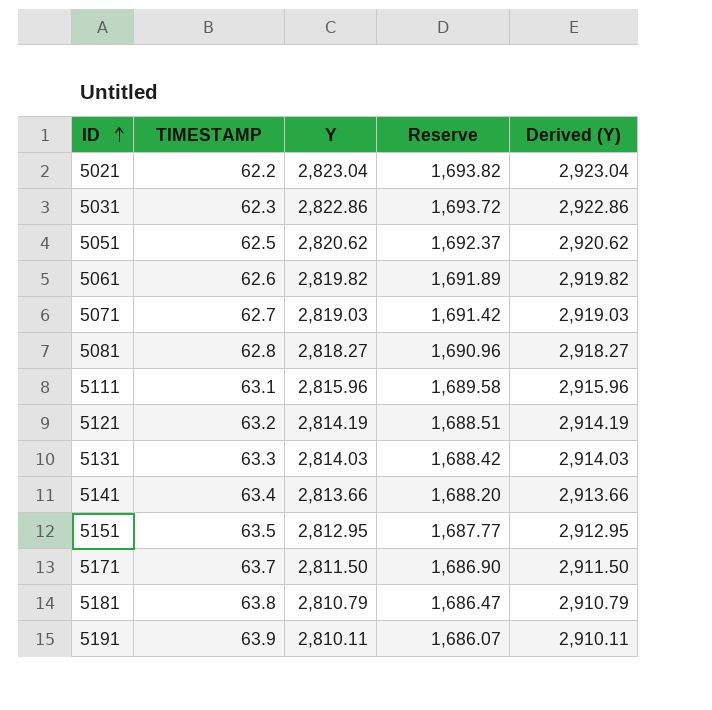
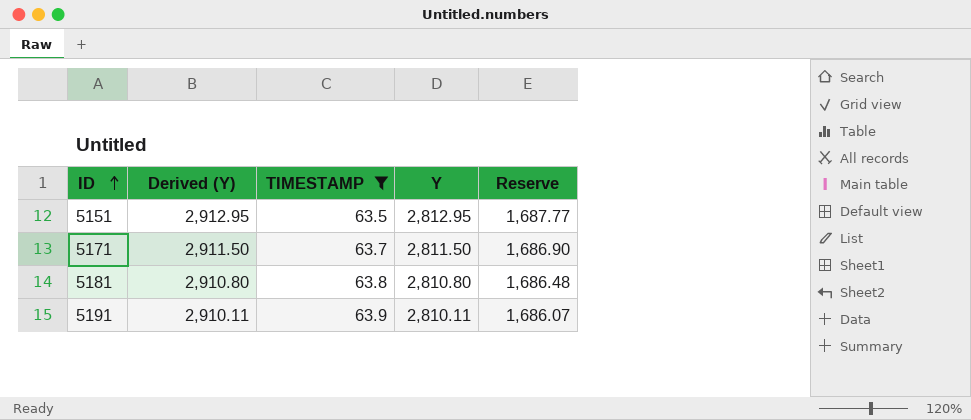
filter: none -> TIMESTAMP >= 63.5
column Derived (Y) | position: 5 -> 2
5181 | Derived (Y): 2,910.79 -> 2,910.80
5181 | Y: 2,810.79 -> 2,810.80
5181 | Reserve: 1,686.47 -> 1,686.48

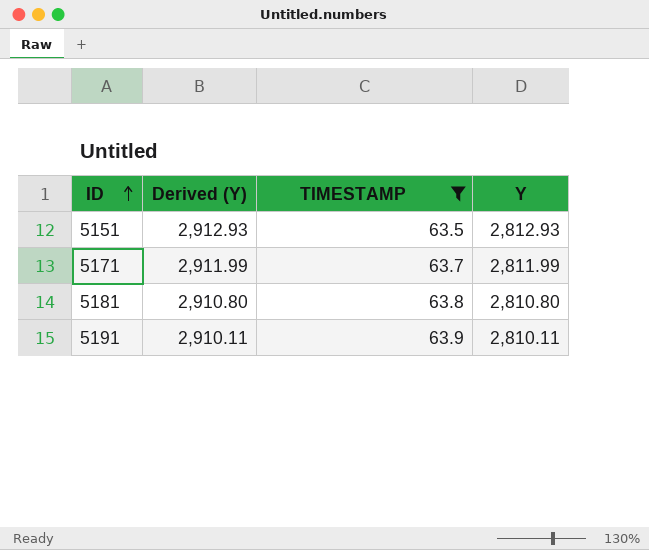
column Reserve | formula: [Y] * 0.6 -> none
5151 | Derived (Y): 2,912.95 -> 2,912.93
5151 | Y: 2,812.95 -> 2,812.93
5171 | Derived (Y): 2,911.50 -> 2,911.99
5171 | Y: 2,811.50 -> 2,811.99

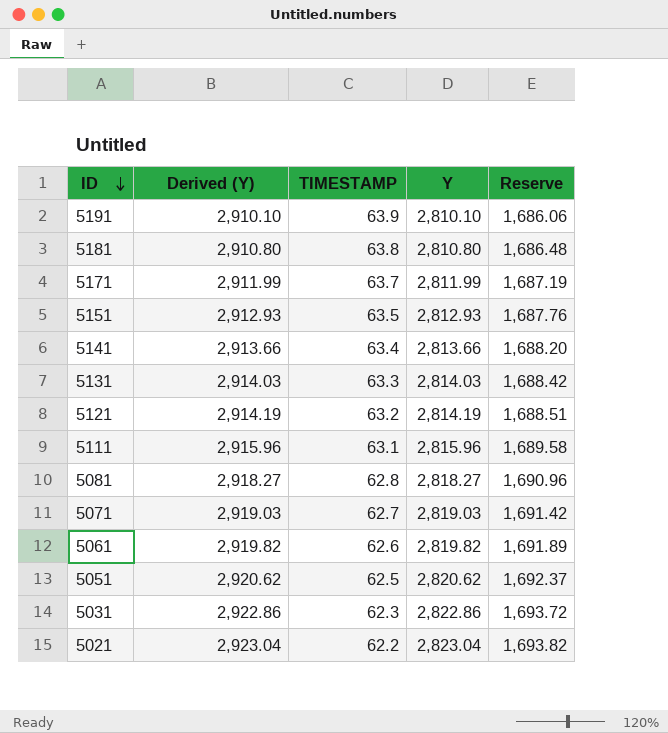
filter: TIMESTAMP >= 63.5 -> none
row order: ID ascending -> ID descending
column Reserve | formula: none -> [Y] * 0.6
5191 | Derived (Y): 2,910.11 -> 2,910.10
5191 | Y: 2,810.11 -> 2,810.10

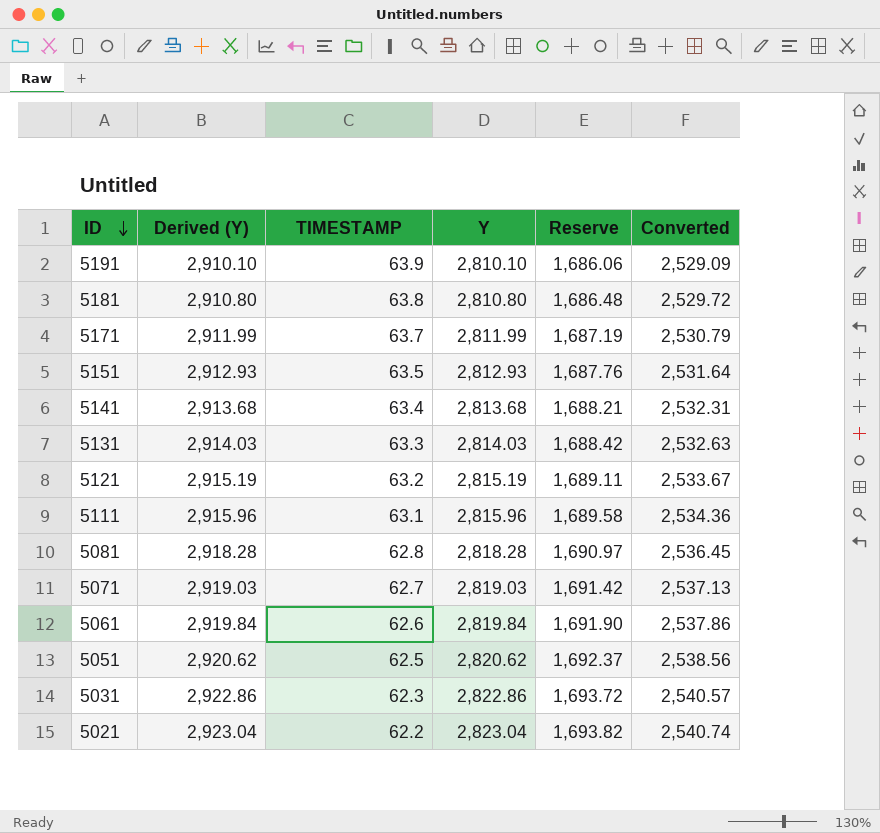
column Converted | formula: none -> [Y] * 0.9
5141 | Derived (Y): 2,913.66 -> 2,913.68
5141 | Y: 2,813.66 -> 2,813.68
5141 | Reserve: 1,688.20 -> 1,688.21
5121 | Derived (Y): 2,914.19 -> 2,915.19
5121 | Y: 2,814.19 -> 2,815.19
5121 | Reserve: 1,688.51 -> 1,689.11
5081 | Derived (Y): 2,918.27 -> 2,918.28
5081 | Y: 2,818.27 -> 2,818.28
5081 | Reserve: 1,690.96 -> 1,690.97
5061 | Derived (Y): 2,919.82 -> 2,919.84
5061 | Y: 2,819.82 -> 2,819.84
5061 | Reserve: 1,691.89 -> 1,691.90

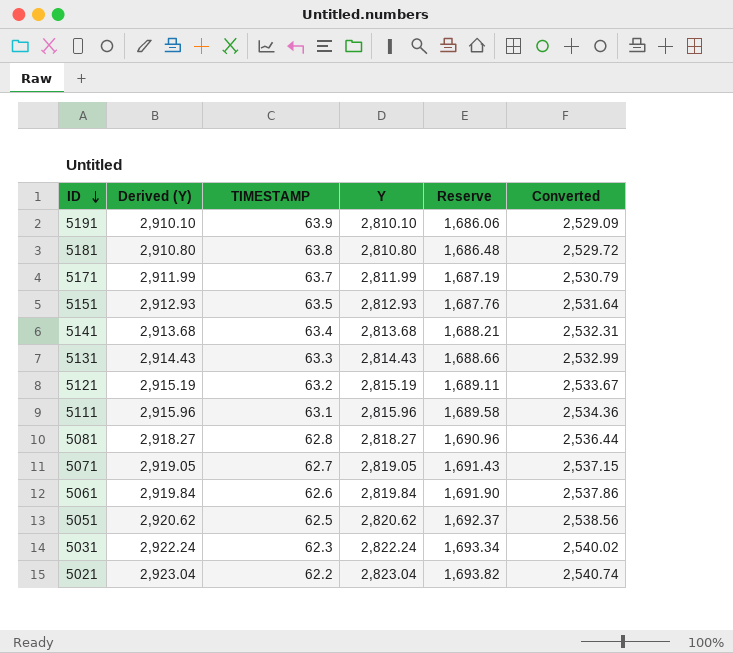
5131 | Derived (Y): 2,914.03 -> 2,914.43
5131 | Y: 2,814.03 -> 2,814.43
5131 | Reserve: 1,688.42 -> 1,688.66
5131 | Converted: 2,532.63 -> 2,532.99
5081 | Derived (Y): 2,918.28 -> 2,918.27
5081 | Y: 2,818.28 -> 2,818.27
5081 | Reserve: 1,690.97 -> 1,690.96
5081 | Converted: 2,536.45 -> 2,536.44
5071 | Derived (Y): 2,919.03 -> 2,919.05
5071 | Y: 2,819.03 -> 2,819.05
5071 | Reserve: 1,691.42 -> 1,691.43
5071 | Converted: 2,537.13 -> 2,537.15
5031 | Derived (Y): 2,922.86 -> 2,922.24
5031 | Y: 2,822.86 -> 2,822.24
5031 | Reserve: 1,693.72 -> 1,693.34
5031 | Converted: 2,540.57 -> 2,540.02

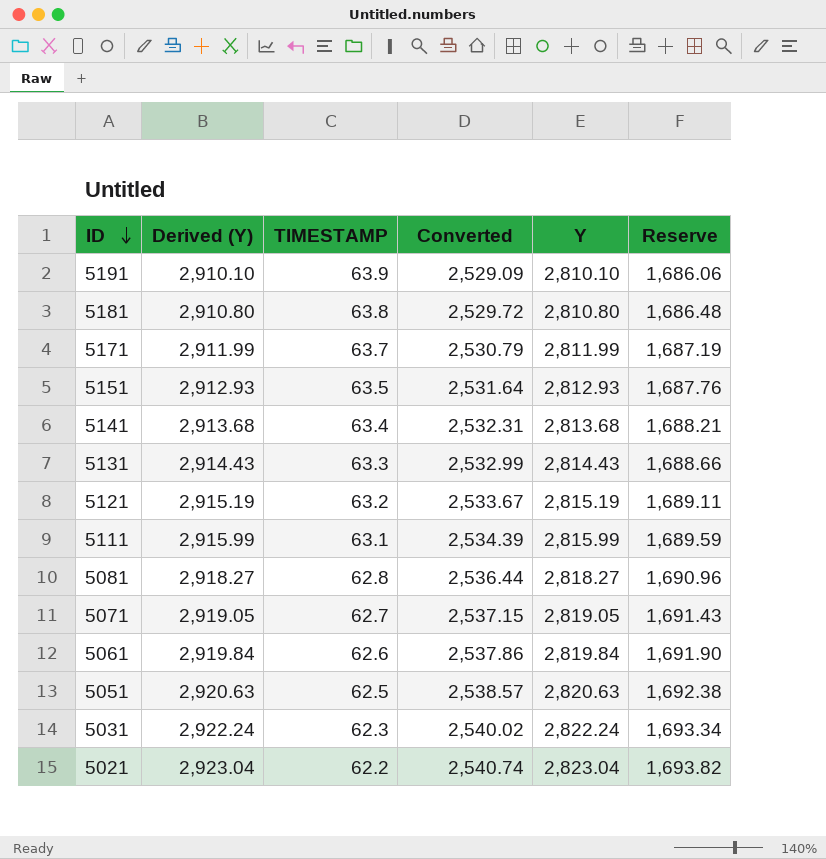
column Converted | position: 6 -> 4
5111 | Derived (Y): 2,915.96 -> 2,915.99
5111 | Converted: 2,534.36 -> 2,534.39
5111 | Y: 2,815.96 -> 2,815.99
5111 | Reserve: 1,689.58 -> 1,689.59
5051 | Derived (Y): 2,920.62 -> 2,920.63
5051 | Converted: 2,538.56 -> 2,538.57
5051 | Y: 2,820.62 -> 2,820.63
5051 | Reserve: 1,692.37 -> 1,692.38

